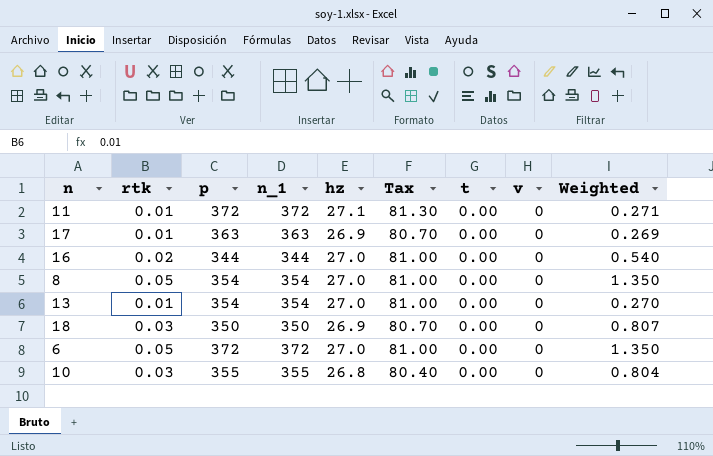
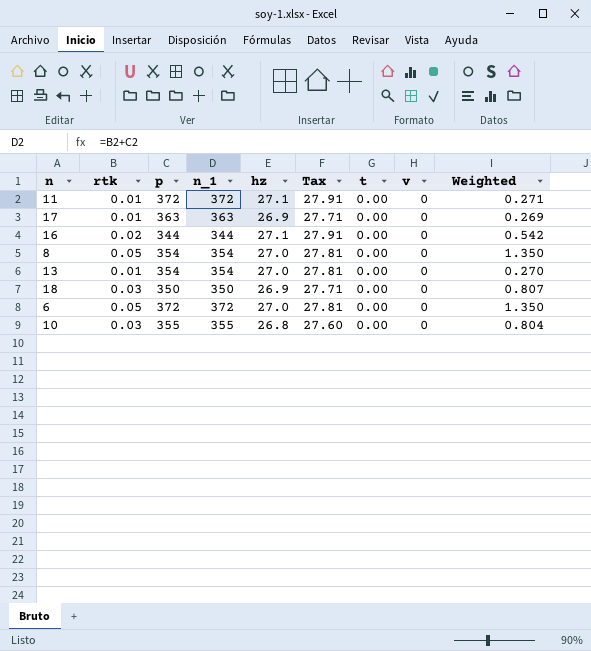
column Tax | formula: [hz] * 3 -> [hz] * 1.03
16 | hz: 27.0 -> 27.1
16 | Weighted: 0.540 -> 0.542

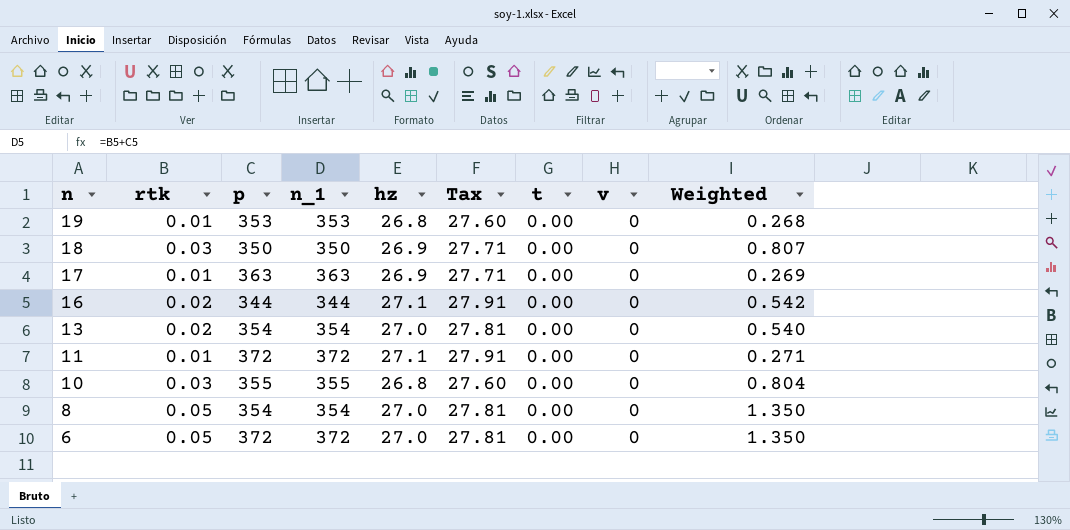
row order: none -> n descending
row 19: none -> 0.01 | 353 | 353 | 26.8 | 27.60 | 0.00 | 0 | 0.268
13 | rtk: 0.01 -> 0.02
13 | Weighted: 0.270 -> 0.540

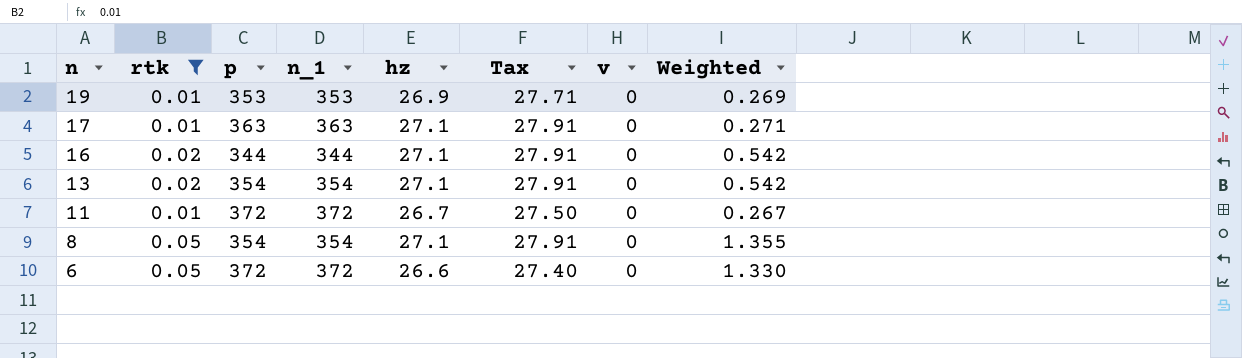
filter: none -> rtk != 0.03
column t | position: 7 -> none
19 | hz: 26.8 -> 26.9
19 | Tax: 27.60 -> 27.71
19 | Weighted: 0.268 -> 0.269
17 | hz: 26.9 -> 27.1
17 | Tax: 27.71 -> 27.91
17 | Weighted: 0.269 -> 0.271
13 | hz: 27.0 -> 27.1
13 | Tax: 27.81 -> 27.91
13 | Weighted: 0.540 -> 0.542
11 | hz: 27.1 -> 26.7
11 | Tax: 27.91 -> 27.50
11 | Weighted: 0.271 -> 0.267
8 | hz: 27.0 -> 27.1
8 | Tax: 27.81 -> 27.91
8 | Weighted: 1.350 -> 1.355
6 | hz: 27.0 -> 26.6
6 | Tax: 27.81 -> 27.40
6 | Weighted: 1.350 -> 1.330

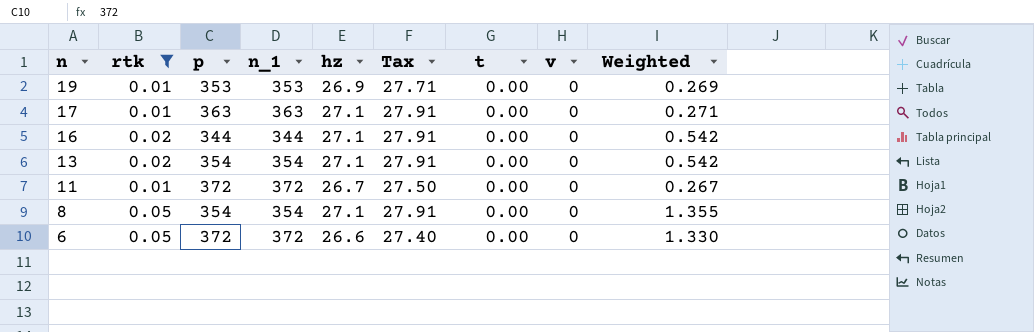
column t | position: none -> 7

